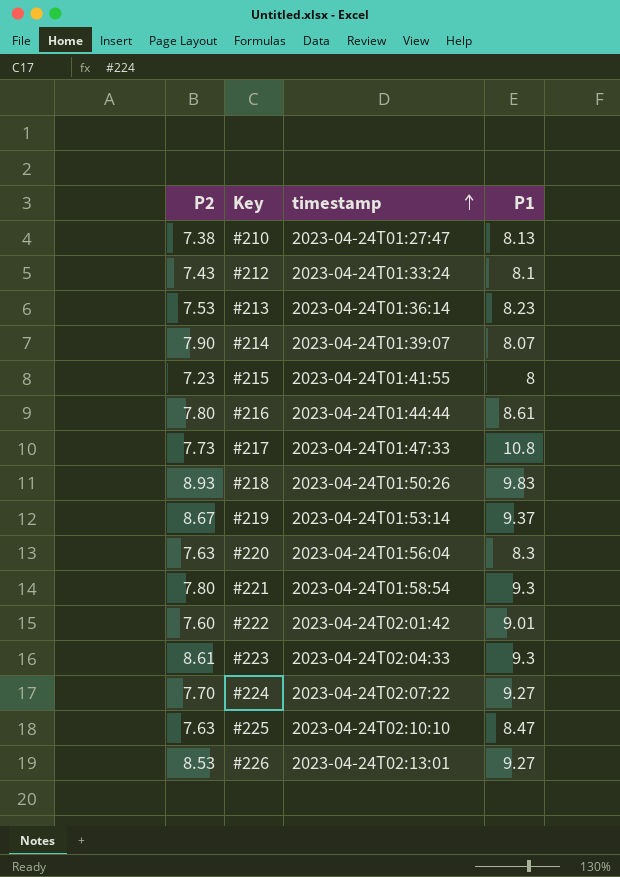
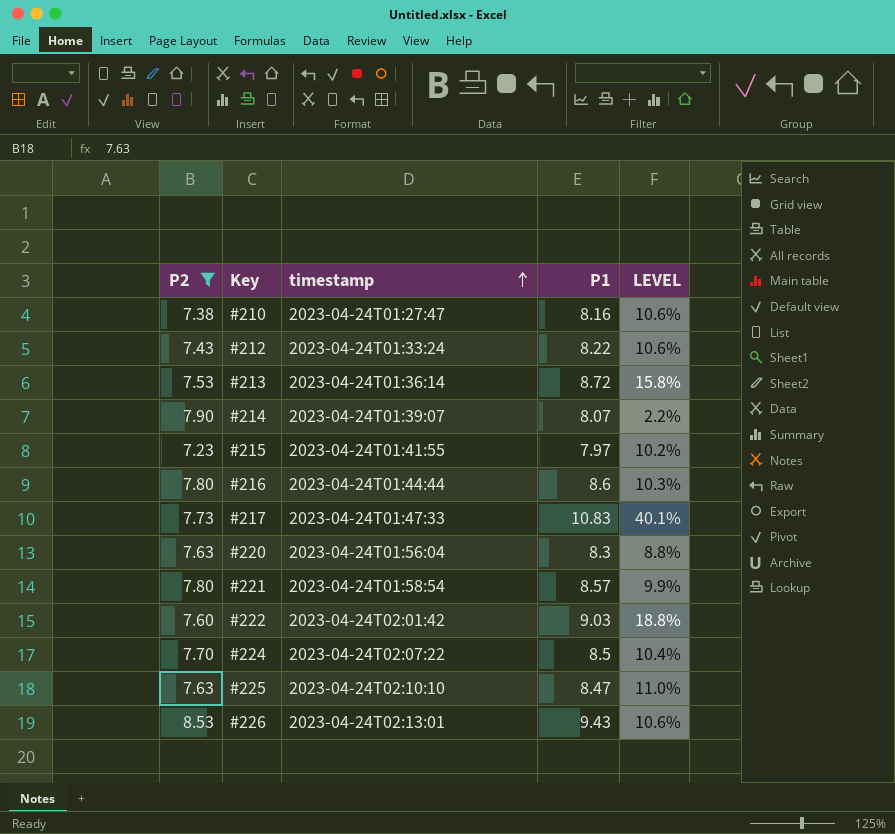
filter: none -> P2 <= 8.53
column LEVEL | formula: none -> ([P1] - [P2]) / [P2]
#210 | P1: 8.13 -> 8.16
#212 | P1: 8.1 -> 8.22
#213 | P1: 8.23 -> 8.72
#215 | P1: 8 -> 7.97
#216 | P1: 8.61 -> 8.6
#217 | P1: 10.8 -> 10.83
#221 | P1: 9.3 -> 8.57
#222 | P1: 9.01 -> 9.03
#224 | P1: 9.27 -> 8.5
#226 | P1: 9.27 -> 9.43

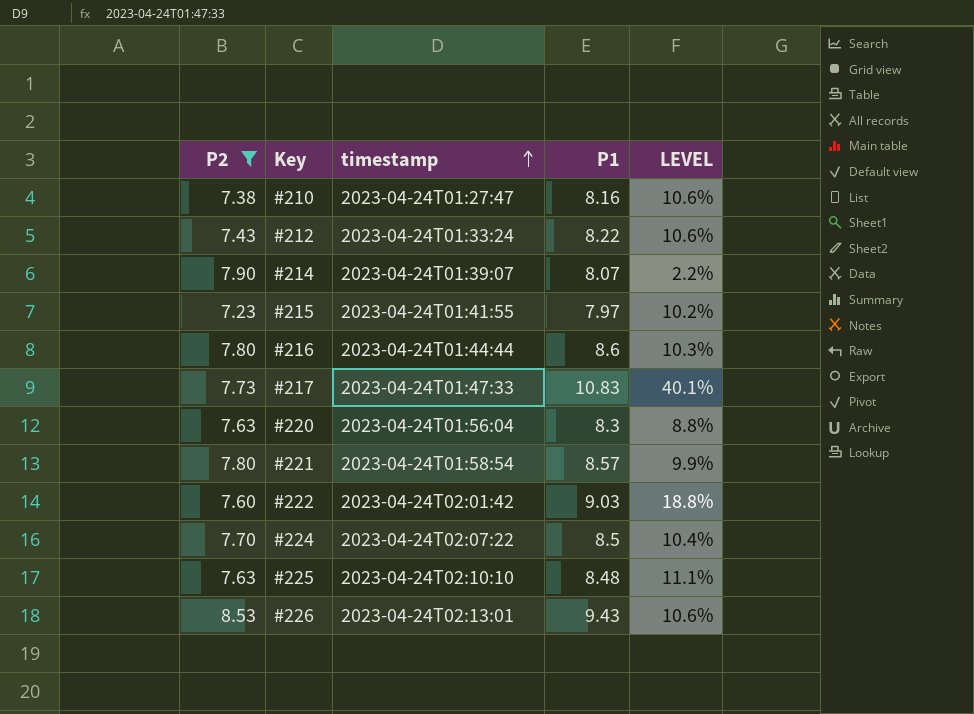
row #213: 7.53 | 2023-04-24T01:36:14 | 8.72 | 15.8% -> none
#225 | P1: 8.47 -> 8.48
#225 | LEVEL: 11.0% -> 11.1%

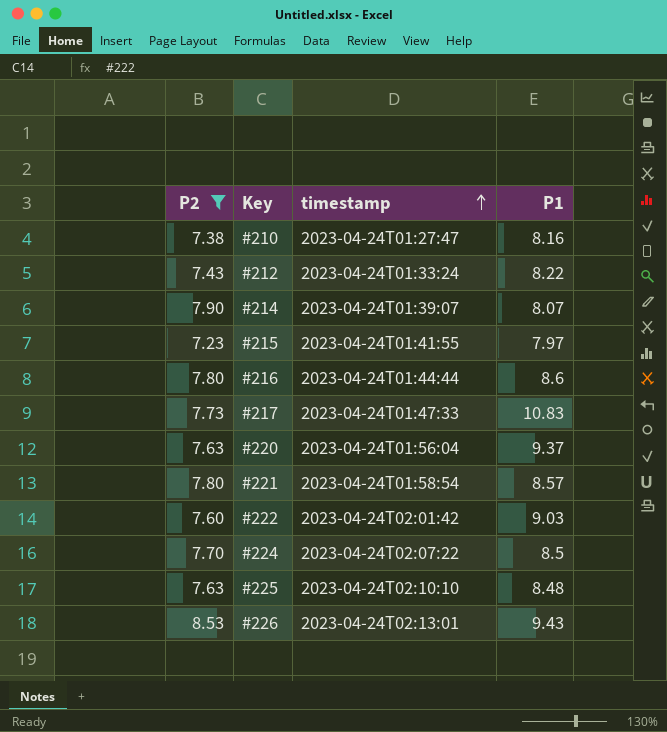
column LEVEL | formula: ([P1] - [P2]) / [P2] -> none
#220 | P1: 8.3 -> 9.37

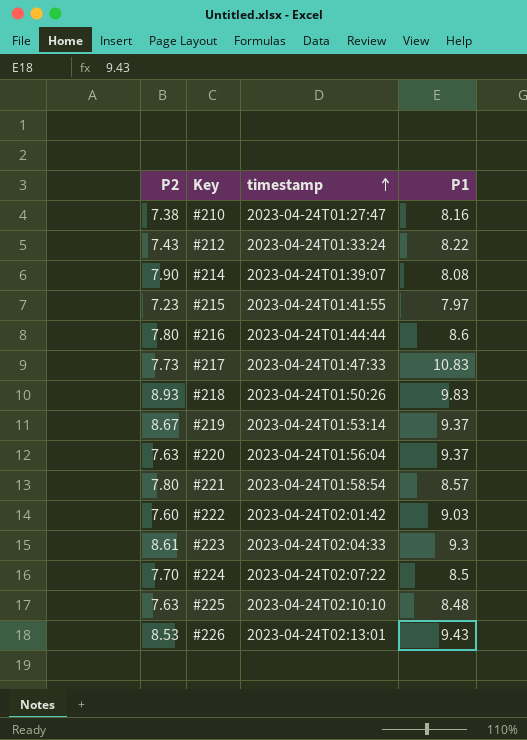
filter: P2 <= 8.53 -> none
#214 | P1: 8.07 -> 8.08

